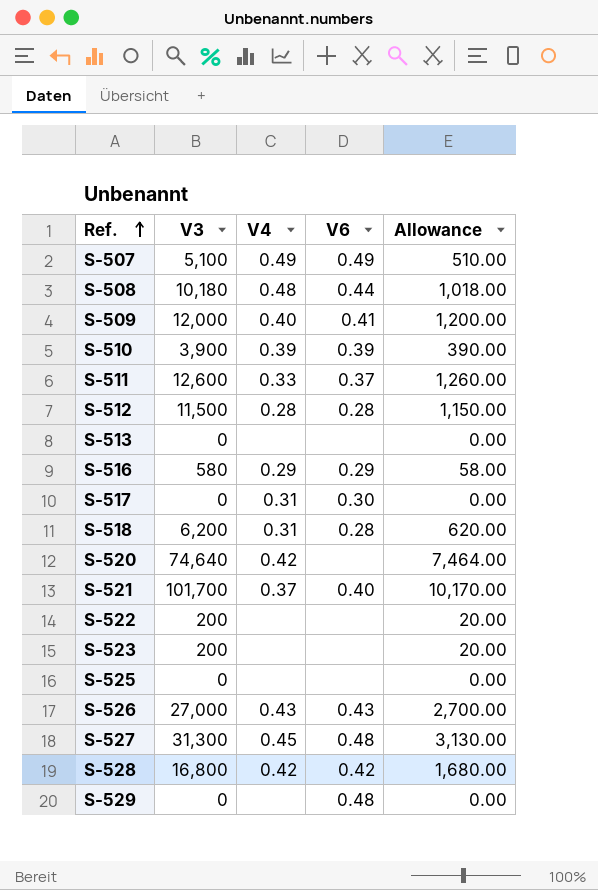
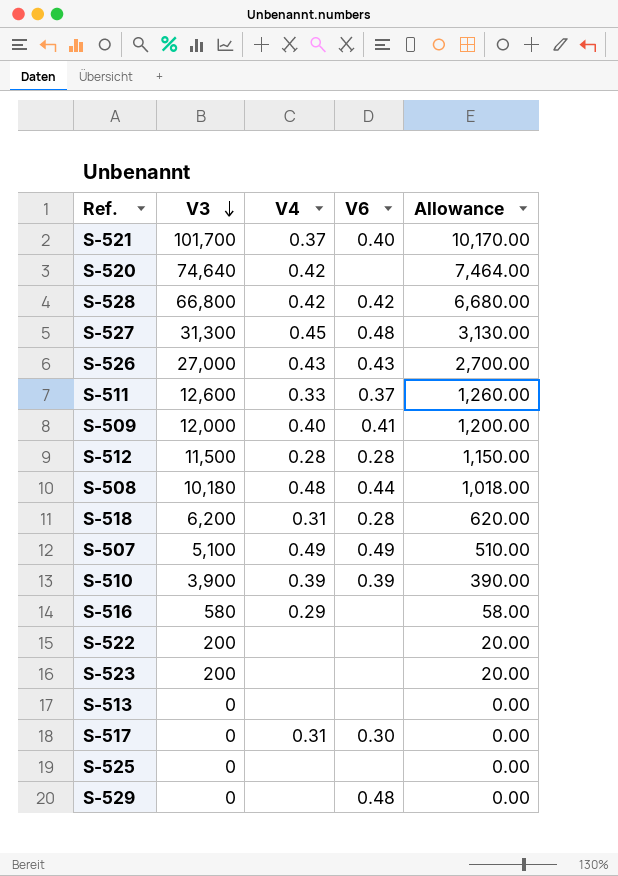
row order: Ref. ascending -> V3 descending
S-528 | V3: 16,800 -> 66,800
S-528 | Allowance: 1,680.00 -> 6,680.00
S-516 | V6: 0.29 -> none

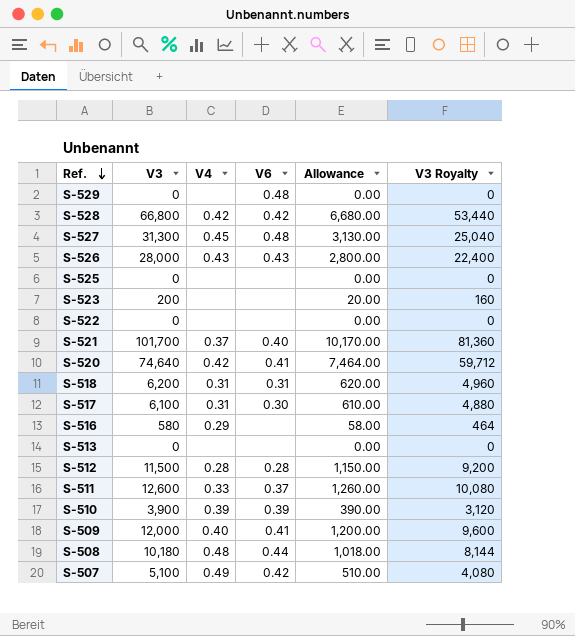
row order: V3 descending -> Ref. descending
column V3 Royalty | formula: none -> [V3] * 0.8
S-526 | V3: 27,000 -> 28,000
S-526 | Allowance: 2,700.00 -> 2,800.00
S-522 | V3: 200 -> 0
S-522 | Allowance: 20.00 -> 0.00
S-520 | V6: none -> 0.41
S-518 | V6: 0.28 -> 0.31
S-517 | V3: 0 -> 6,100
S-517 | Allowance: 0.00 -> 610.00
S-507 | V6: 0.49 -> 0.42

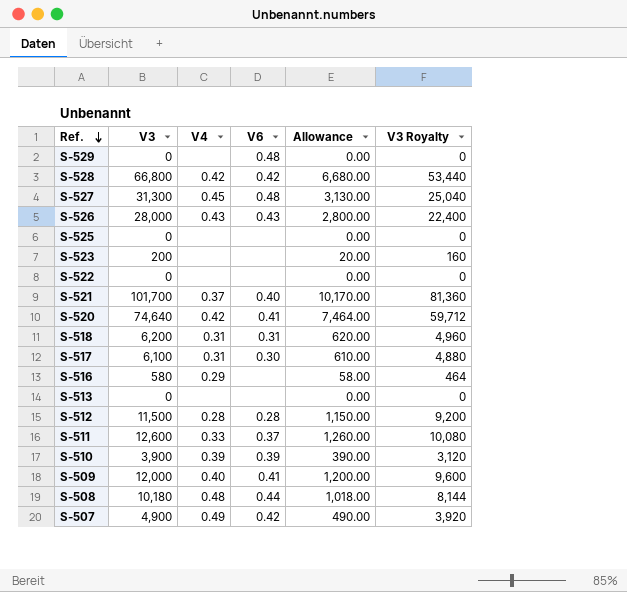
S-507 | V3: 5,100 -> 4,900
S-507 | Allowance: 510.00 -> 490.00
S-507 | V3 Royalty: 4,080 -> 3,920

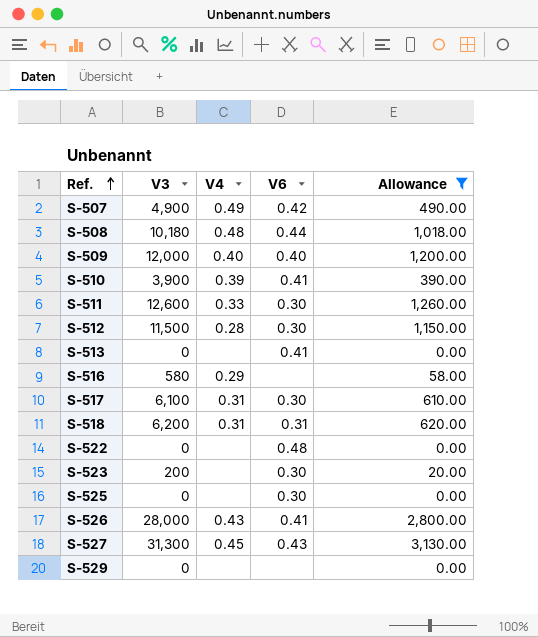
filter: none -> Allowance <= 3,130.00
row order: Ref. descending -> Ref. ascending
column V3 Royalty | formula: [V3] * 0.8 -> none
S-509 | V6: 0.41 -> 0.40
S-510 | V6: 0.39 -> 0.41
S-511 | V6: 0.37 -> 0.30
S-512 | V6: 0.28 -> 0.30
S-513 | V6: none -> 0.41
S-522 | V6: none -> 0.48
S-523 | V6: none -> 0.30
S-525 | V6: none -> 0.30
S-526 | V6: 0.43 -> 0.41
S-527 | V6: 0.48 -> 0.43
S-529 | V6: 0.48 -> none

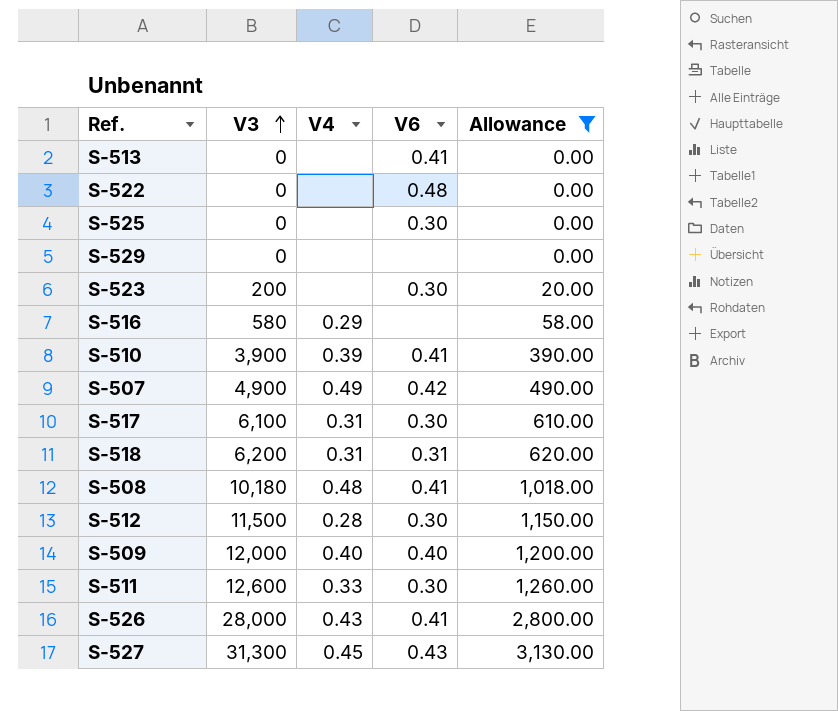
row order: Ref. ascending -> V3 ascending
S-508 | V6: 0.44 -> 0.41

